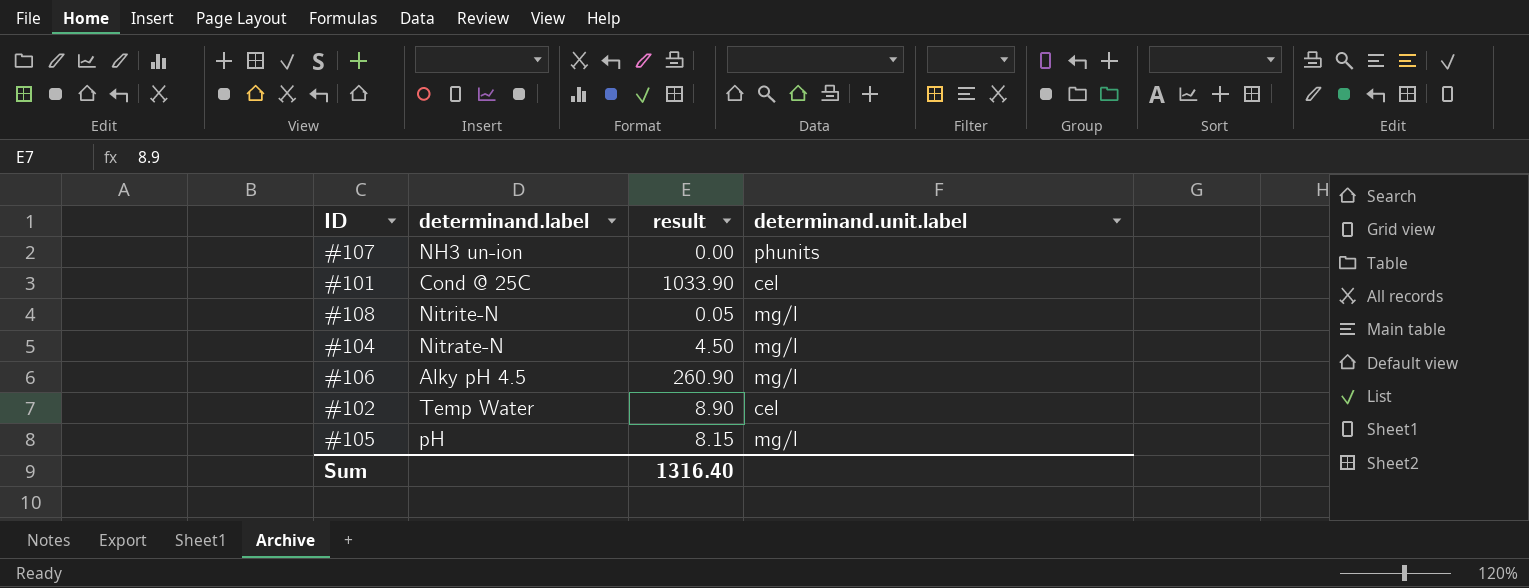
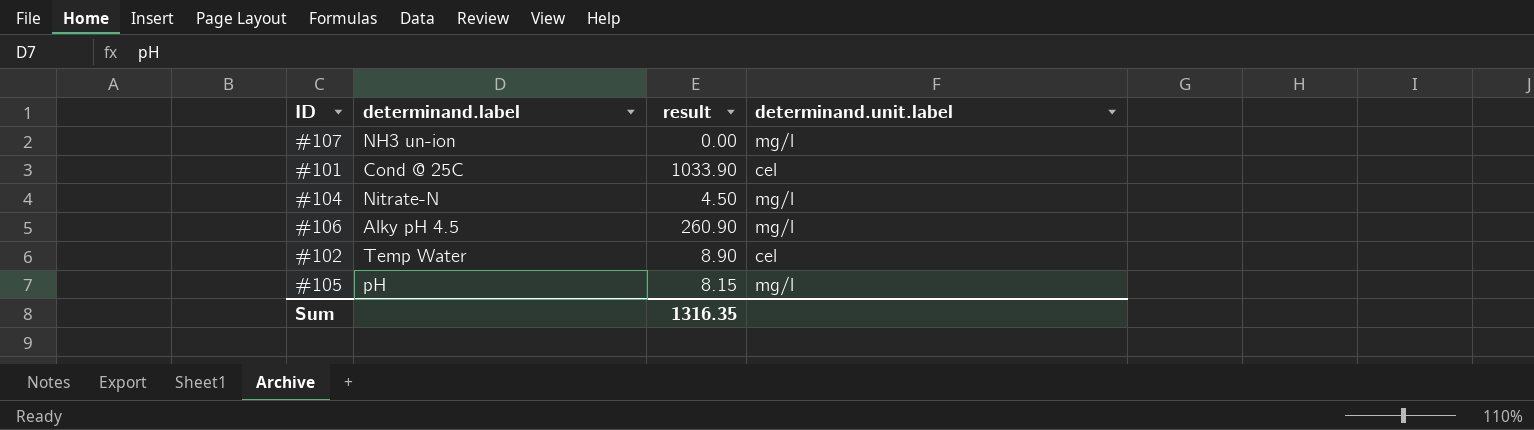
row #108: Nitrite-N | 0.05 | mg/l -> none
#107 | determinand.unit.label: phunits -> mg/l
Sum | result: 1316.40 -> 1316.35

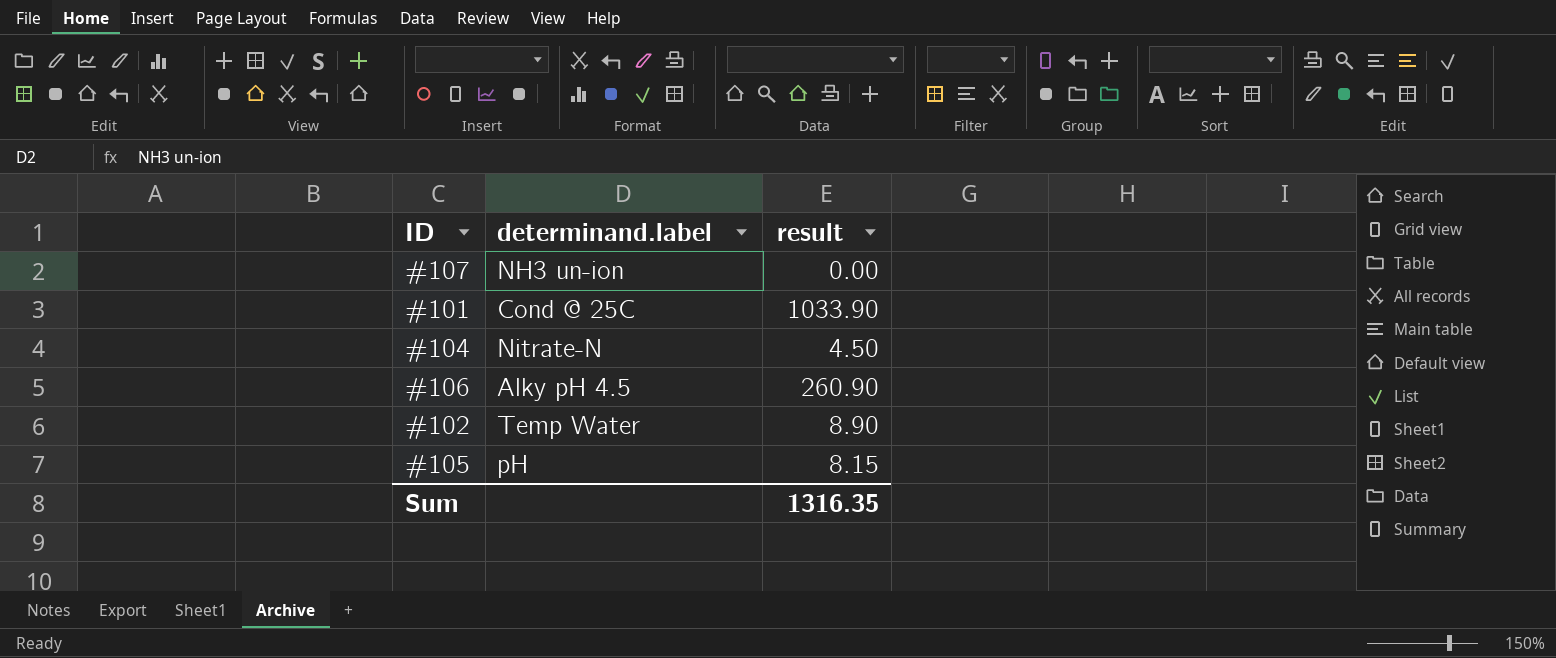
column determinand.unit.label | position: 4 -> none

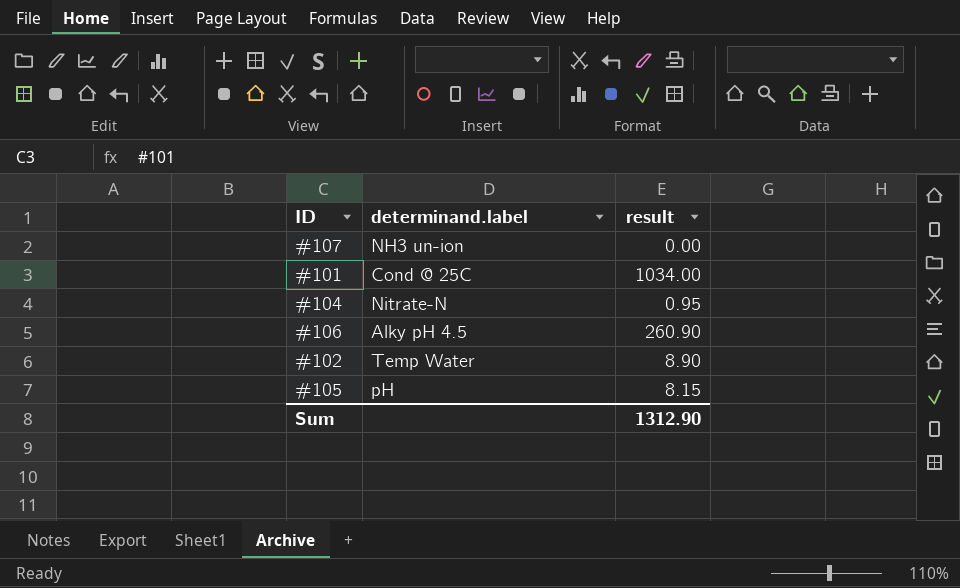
#101 | result: 1033.90 -> 1034.00
#104 | result: 4.50 -> 0.95
Sum | result: 1316.35 -> 1312.90

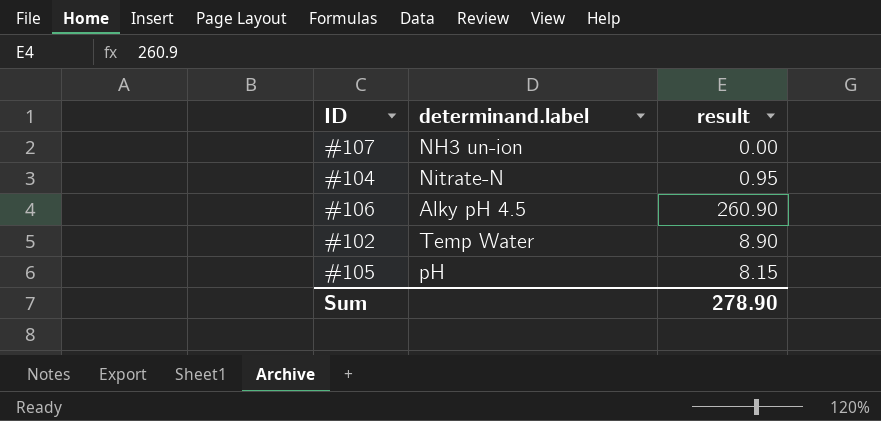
row #101: Cond @ 25C | 1034.00 -> none
Sum | result: 1312.90 -> 278.90

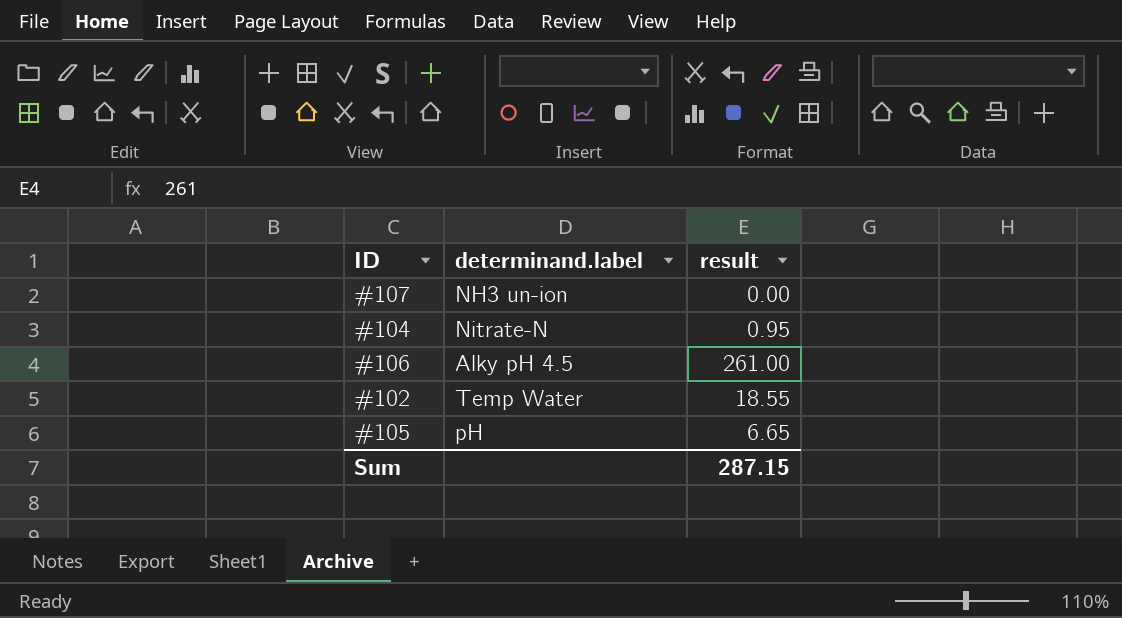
#106 | result: 260.90 -> 261.00
#102 | result: 8.90 -> 18.55
#105 | result: 8.15 -> 6.65
Sum | result: 278.90 -> 287.15

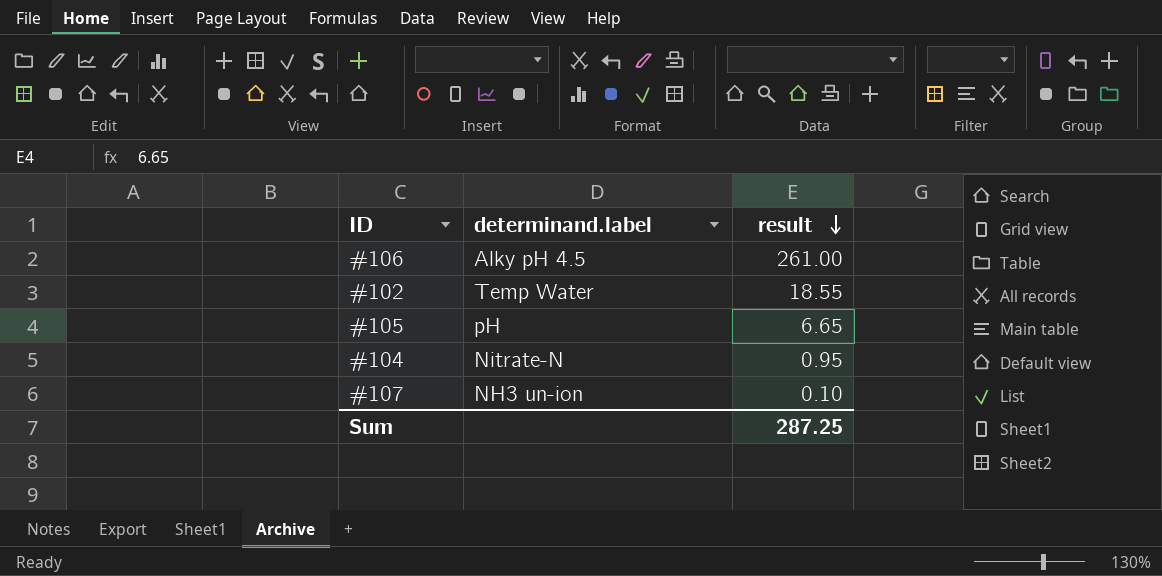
row order: none -> result descending
#107 | result: 0.00 -> 0.10
Sum | result: 287.15 -> 287.25

